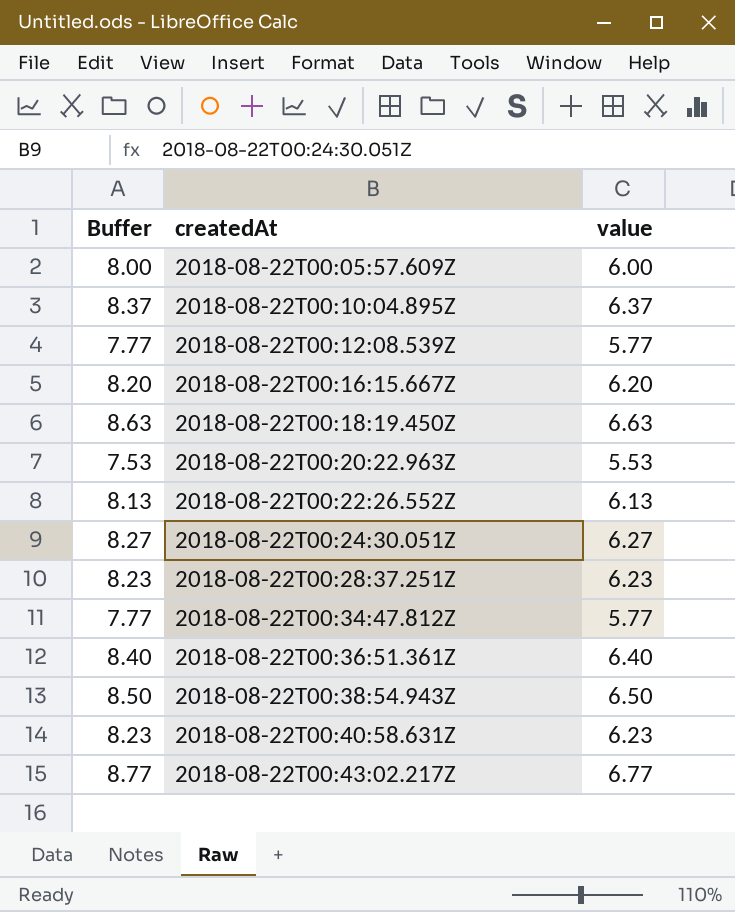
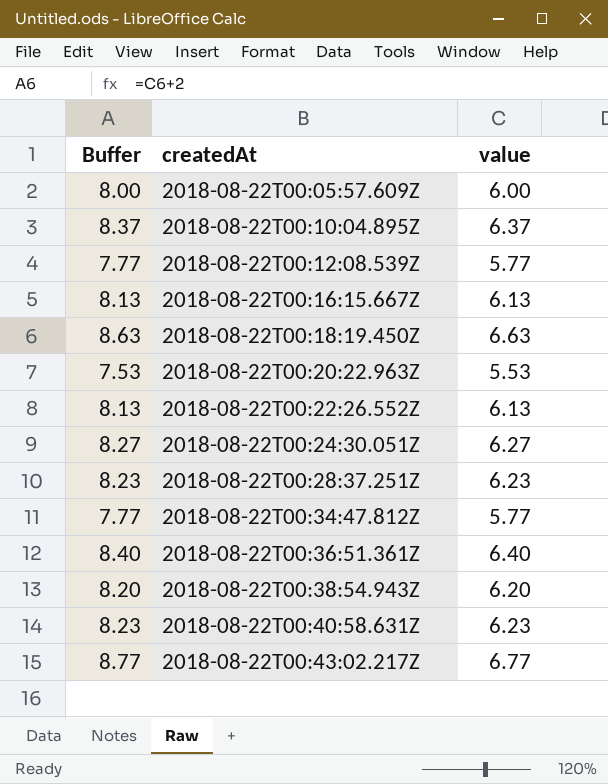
2018-08-22T00:16:15.667Z | Buffer: 8.20 -> 8.13
2018-08-22T00:16:15.667Z | value: 6.20 -> 6.13
2018-08-22T00:38:54.943Z | Buffer: 8.50 -> 8.20
2018-08-22T00:38:54.943Z | value: 6.50 -> 6.20

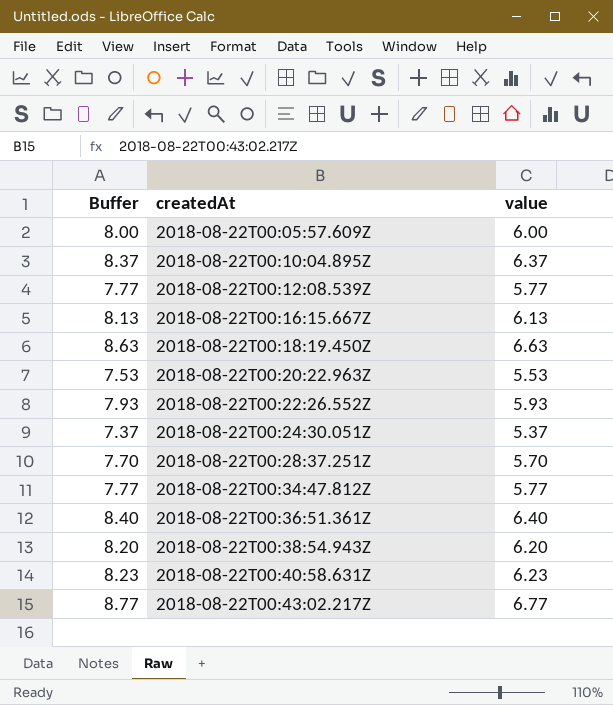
2018-08-22T00:22:26.552Z | Buffer: 8.13 -> 7.93
2018-08-22T00:22:26.552Z | value: 6.13 -> 5.93
2018-08-22T00:24:30.051Z | Buffer: 8.27 -> 7.37
2018-08-22T00:24:30.051Z | value: 6.27 -> 5.37
2018-08-22T00:28:37.251Z | Buffer: 8.23 -> 7.70
2018-08-22T00:28:37.251Z | value: 6.23 -> 5.70

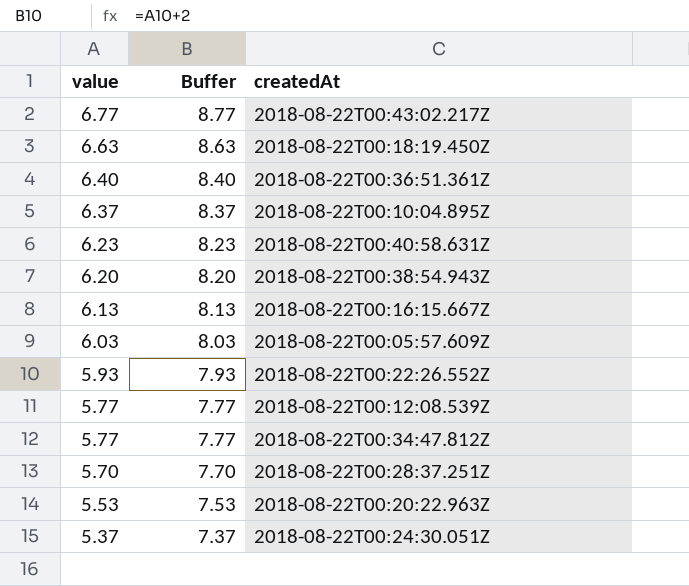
row order: createdAt ascending -> value descending
column value | position: 3 -> 1
2018-08-22T00:05:57.609Z | value: 6.00 -> 6.03
2018-08-22T00:05:57.609Z | Buffer: 8.00 -> 8.03

